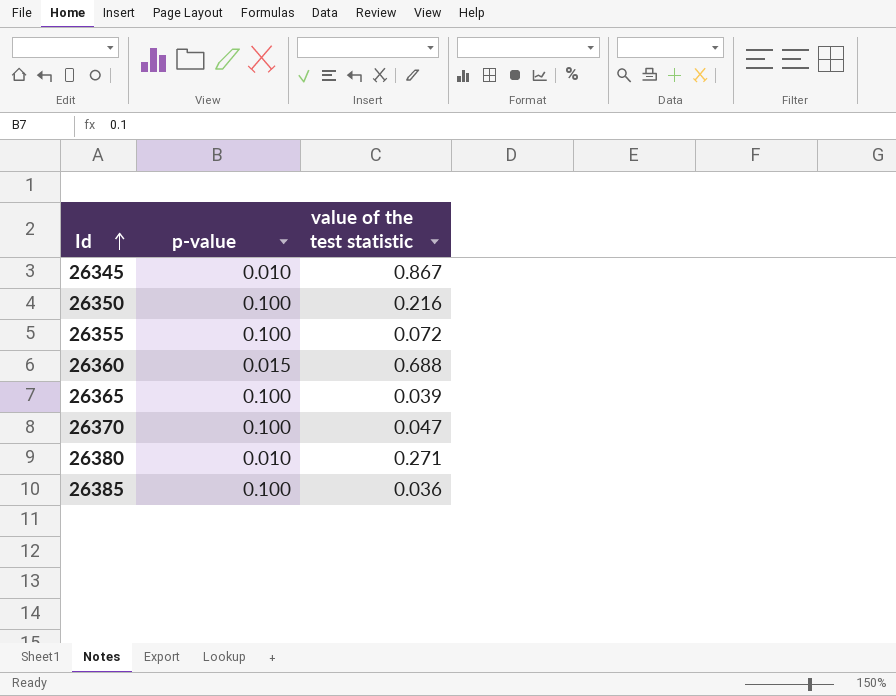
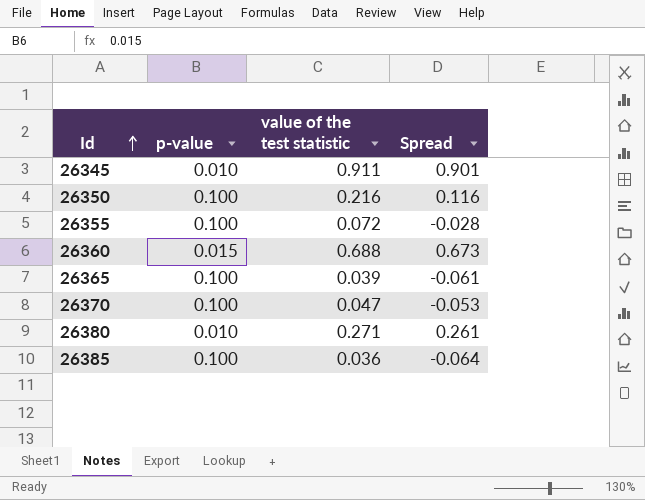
column Spread | formula: none -> [value of the test statistic] - [p-value]
26345 | value of the test statistic: 0.867 -> 0.911

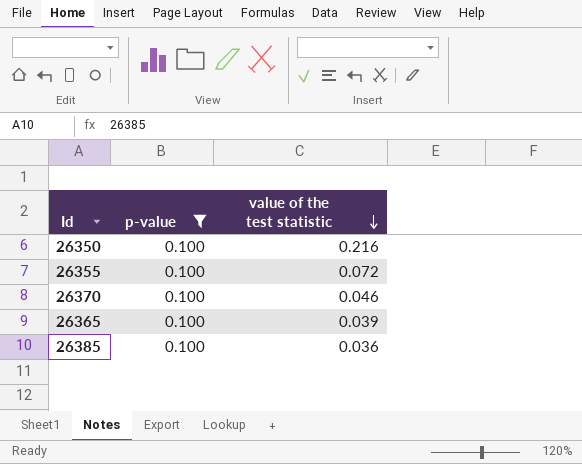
filter: none -> p-value = 0.100
row order: Id ascending -> value of the test statistic descending
column Spread | formula: [value of the test statistic] - [p-value] -> none
26370 | value of the test statistic: 0.047 -> 0.046

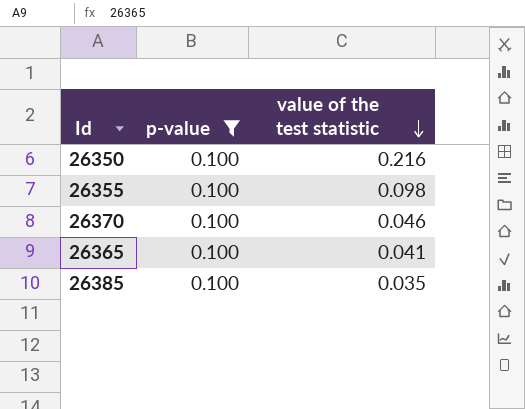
26355 | value of the test statistic: 0.072 -> 0.098
26365 | value of the test statistic: 0.039 -> 0.041
26385 | value of the test statistic: 0.036 -> 0.035

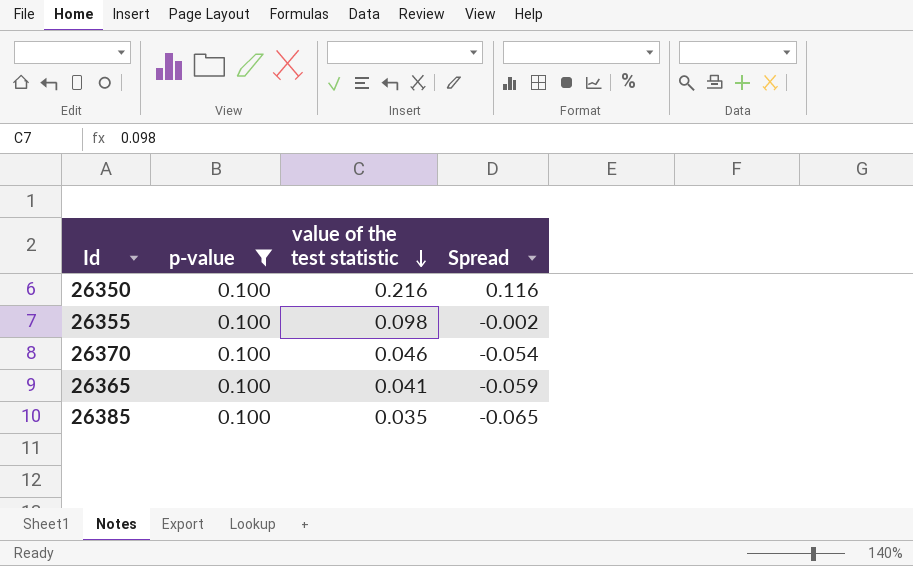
column Spread | formula: none -> [value of the test statistic] - [p-value]

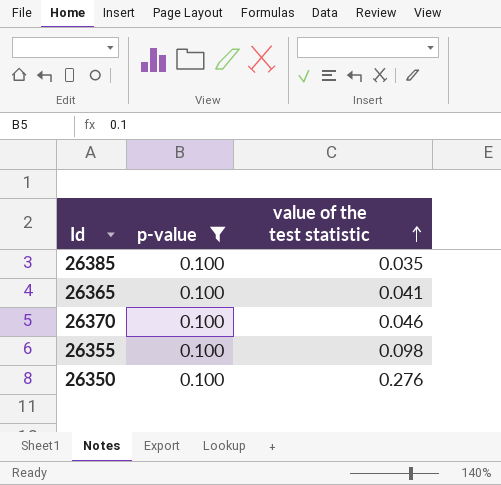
row order: value of the test statistic descending -> value of the test statistic ascending
column Spread | formula: [value of the test statistic] - [p-value] -> none
26350 | value of the test statistic: 0.216 -> 0.276

